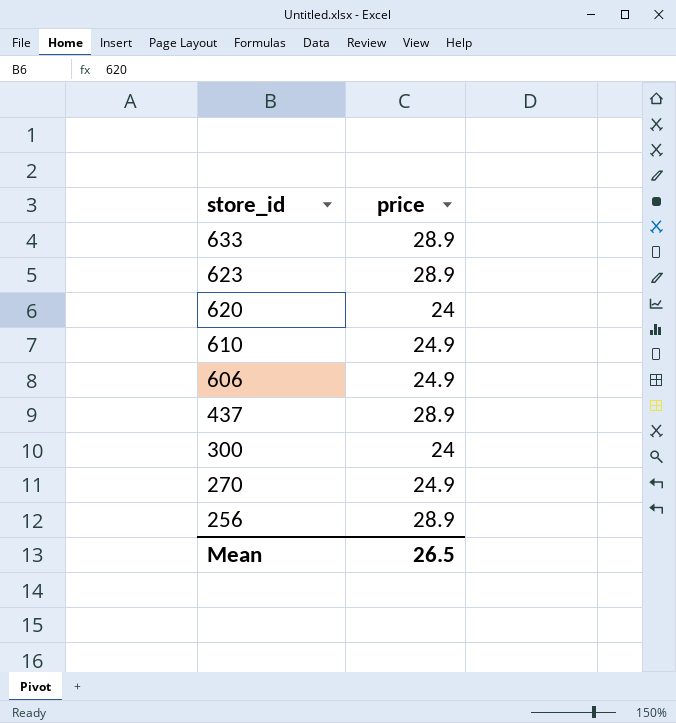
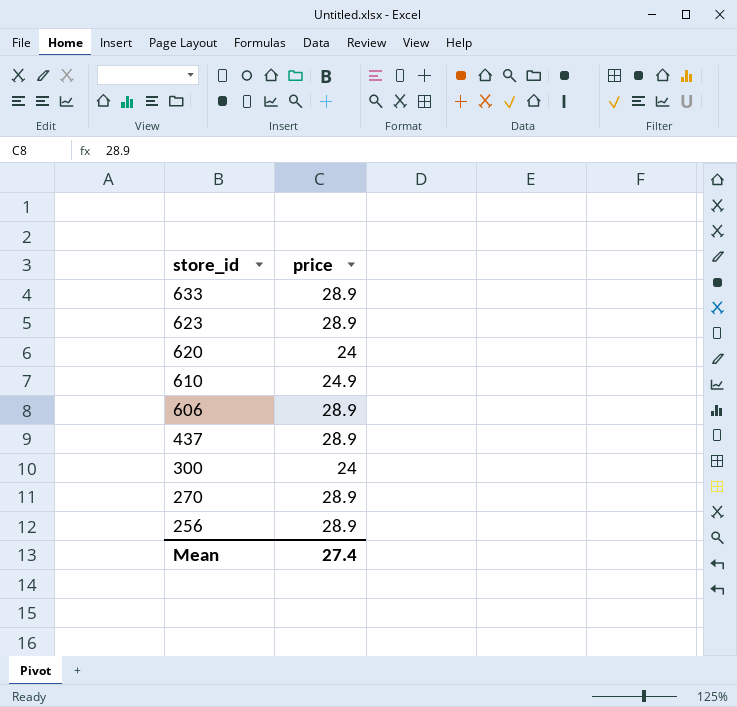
606 | price: 24.9 -> 28.9
270 | price: 24.9 -> 28.9
Mean | price: 26.5 -> 27.4

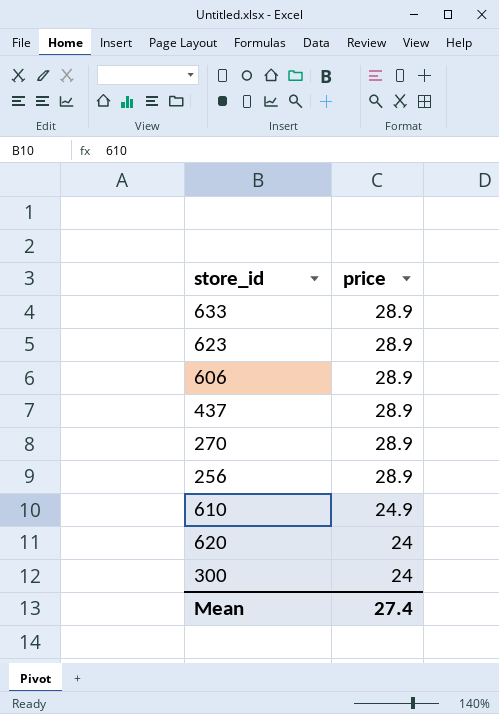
row order: store_id descending -> price descending

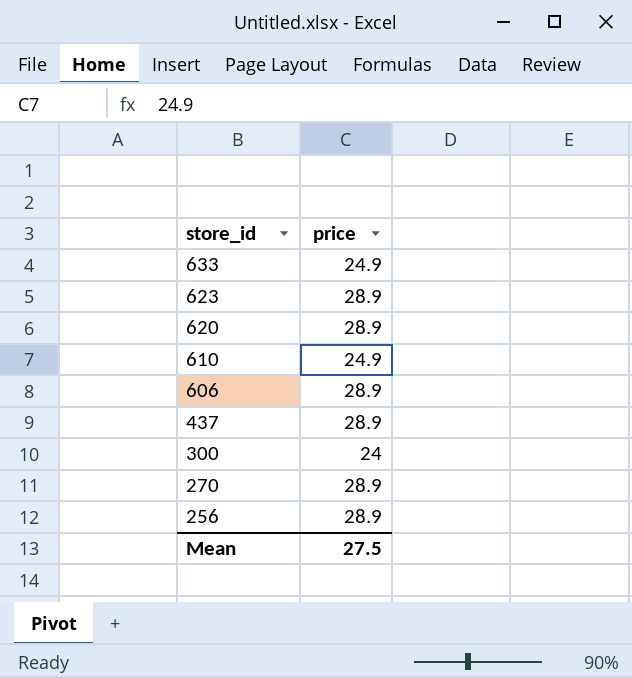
row order: price descending -> store_id descending
633 | price: 28.9 -> 24.9
620 | price: 24 -> 28.9
Mean | price: 27.4 -> 27.5

